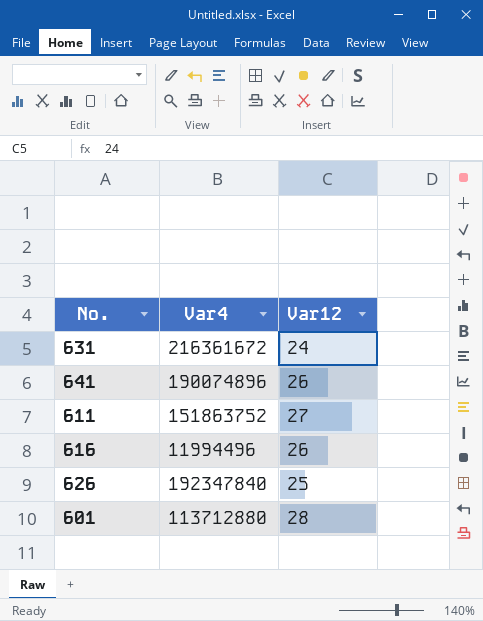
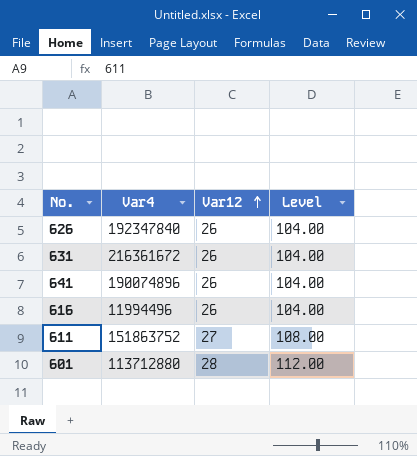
row order: none -> Var12 ascending
column Level | formula: none -> [Var12] * 4
626 | Var12: 25 -> 26
631 | Var12: 24 -> 26

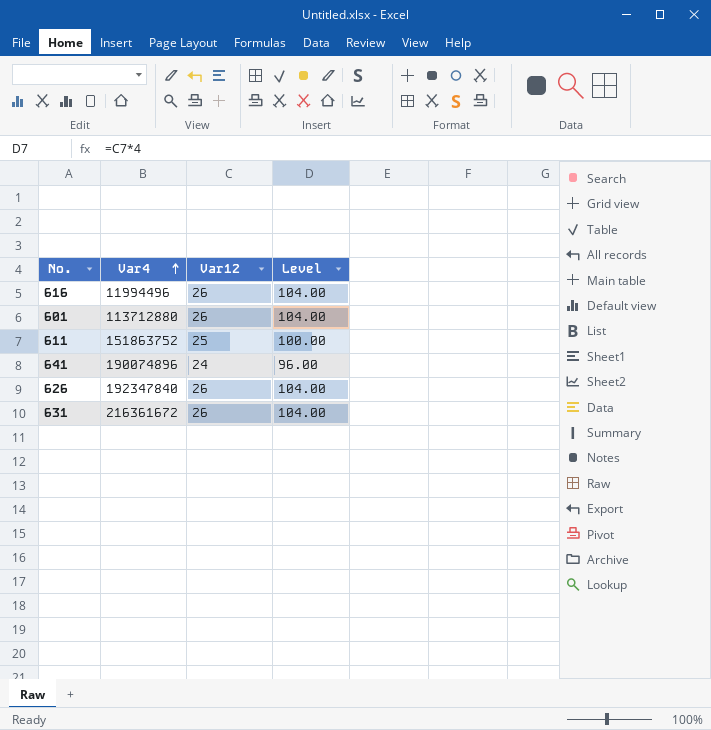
row order: Var12 ascending -> Var4 ascending
601 | Var12: 28 -> 26
601 | Level: 112.00 -> 104.00
611 | Var12: 27 -> 25
611 | Level: 108.00 -> 100.00
641 | Var12: 26 -> 24
641 | Level: 104.00 -> 96.00

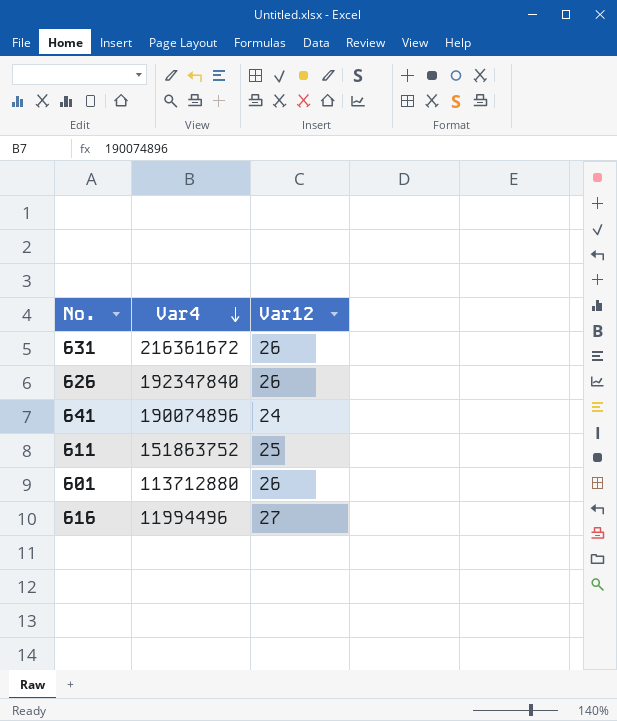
row order: Var4 ascending -> Var4 descending
column Level | formula: [Var12] * 4 -> none
616 | Var12: 26 -> 27

